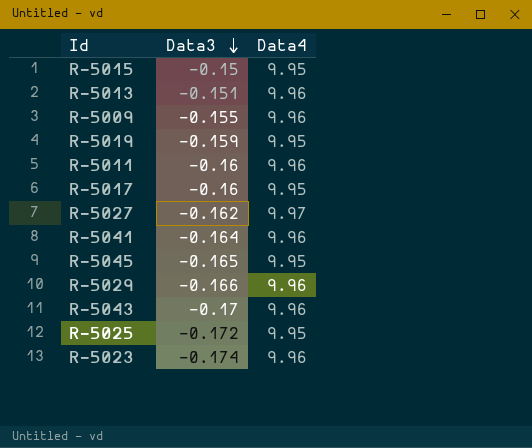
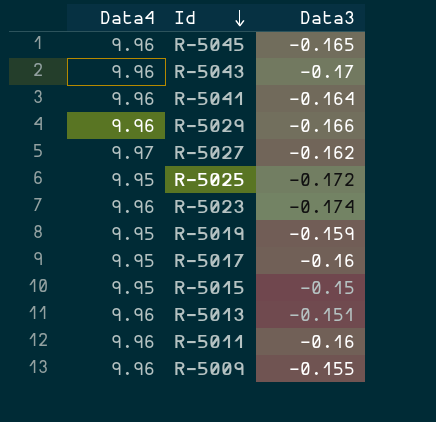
row order: Data3 descending -> Id descending
column Data4 | position: 3 -> 1
R-5045 | Data4: 9.95 -> 9.96

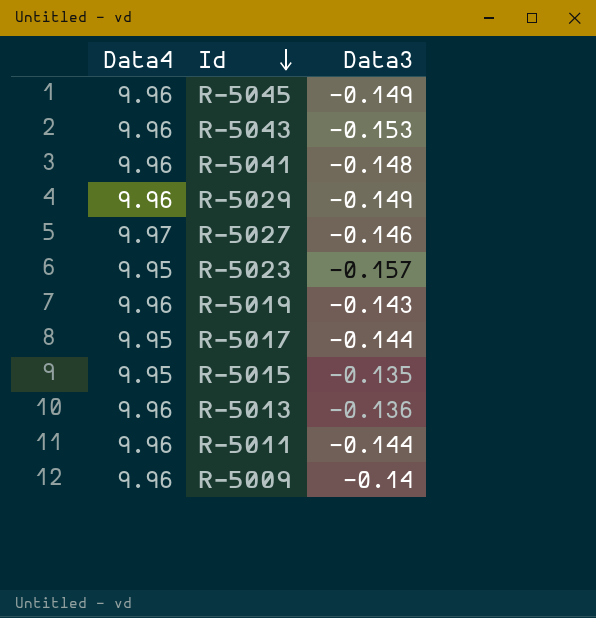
row R-5025: 9.95 | -0.172 -> none
R-5045 | Data3: -0.165 -> -0.149
R-5043 | Data3: -0.17 -> -0.153
R-5041 | Data3: -0.164 -> -0.148
R-5029 | Data3: -0.166 -> -0.149
R-5027 | Data3: -0.162 -> -0.146
R-5023 | Data4: 9.96 -> 9.95
R-5023 | Data3: -0.174 -> -0.157
R-5019 | Data4: 9.95 -> 9.96
R-5019 | Data3: -0.159 -> -0.143
R-5017 | Data3: -0.16 -> -0.144
R-5015 | Data3: -0.15 -> -0.135
R-5013 | Data3: -0.151 -> -0.136
R-5011 | Data3: -0.16 -> -0.144
R-5009 | Data3: -0.155 -> -0.14

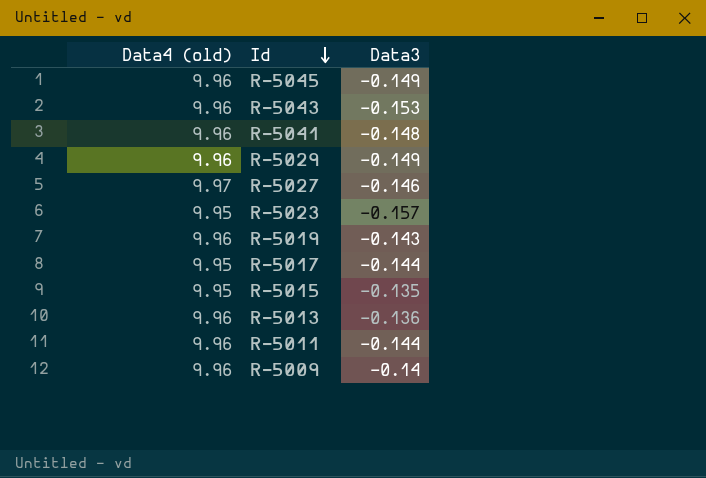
column name: Data4 -> Data4 (old)

